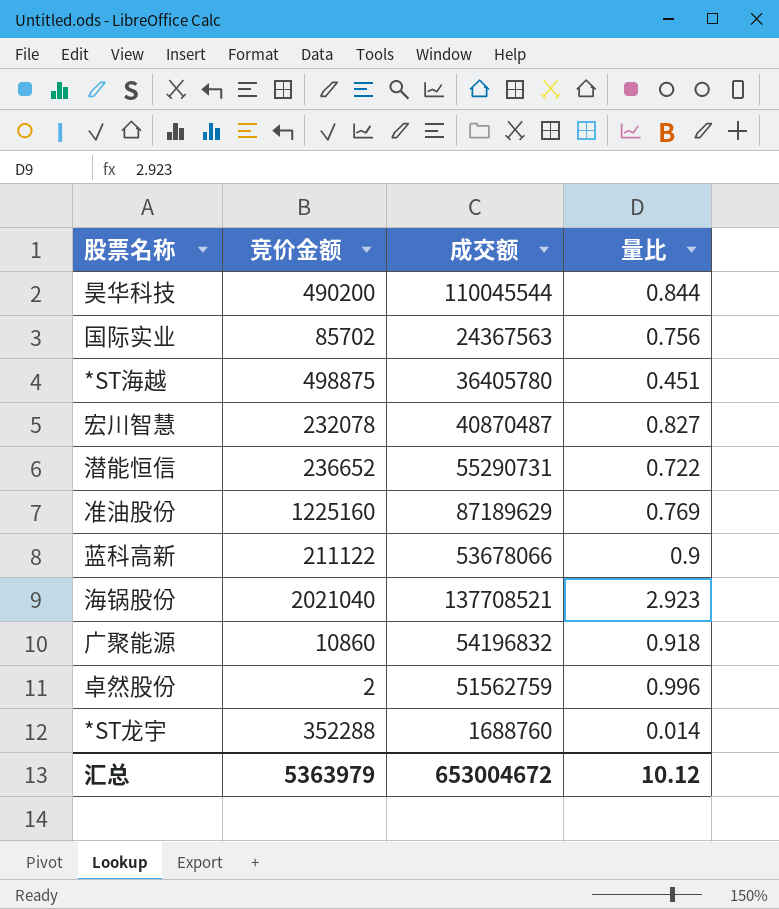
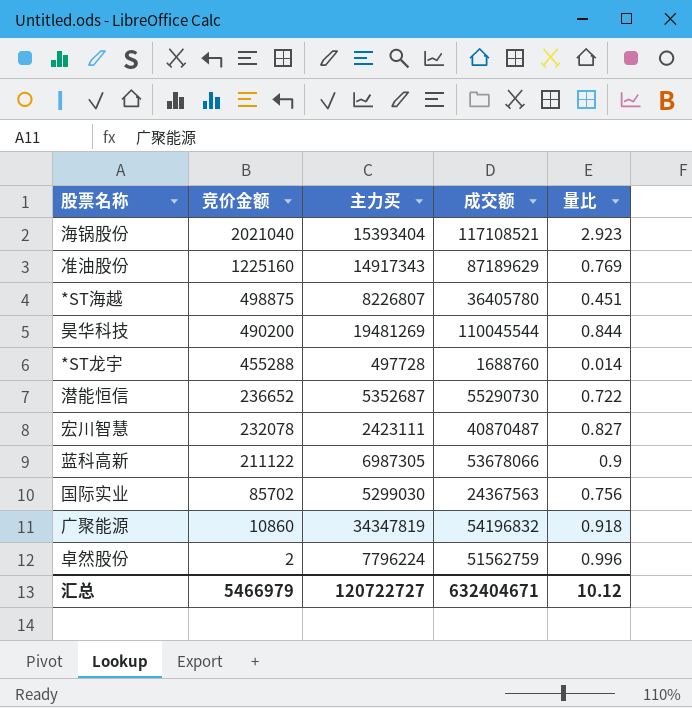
row order: none -> 竞价金额 descending
column 主力买 | position: none -> 3
海锅股份 | 成交额: 137708521 -> 117108521
*ST龙宇 | 竞价金额: 352288 -> 455288
潜能恒信 | 成交额: 55290731 -> 55290730
汇总 | 竞价金额: 5363979 -> 5466979
汇总 | 成交额: 653004672 -> 632404671

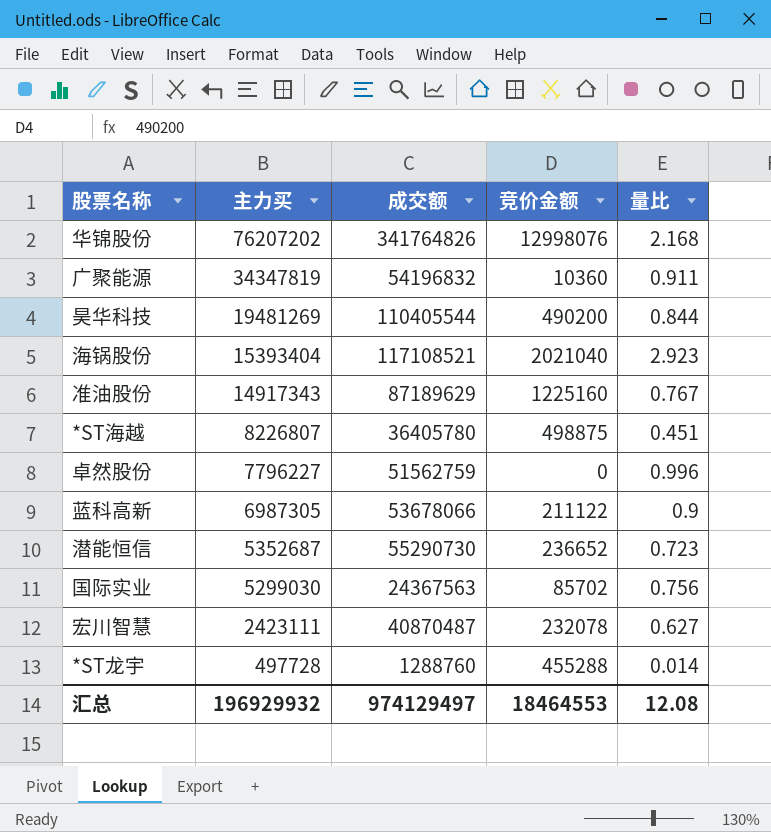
row order: 竞价金额 descending -> 主力买 descending
column 竞价金额 | position: 2 -> 4
row 华锦股份: none -> 76207202 | 341764826 | 12998076 | 2.168
广聚能源 | 竞价金额: 10860 -> 10360
广聚能源 | 量比: 0.918 -> 0.911
昊华科技 | 成交额: 110045544 -> 110405544
准油股份 | 量比: 0.769 -> 0.767
卓然股份 | 主力买: 7796224 -> 7796227
卓然股份 | 竞价金额: 2 -> 0
潜能恒信 | 量比: 0.722 -> 0.723
宏川智慧 | 量比: 0.827 -> 0.627
*ST龙宇 | 成交额: 1688760 -> 1288760
汇总 | 主力买: 120722727 -> 196929932
汇总 | 成交额: 632404671 -> 974129497
汇总 | 竞价金额: 5466979 -> 18464553
汇总 | 量比: 10.12 -> 12.08

